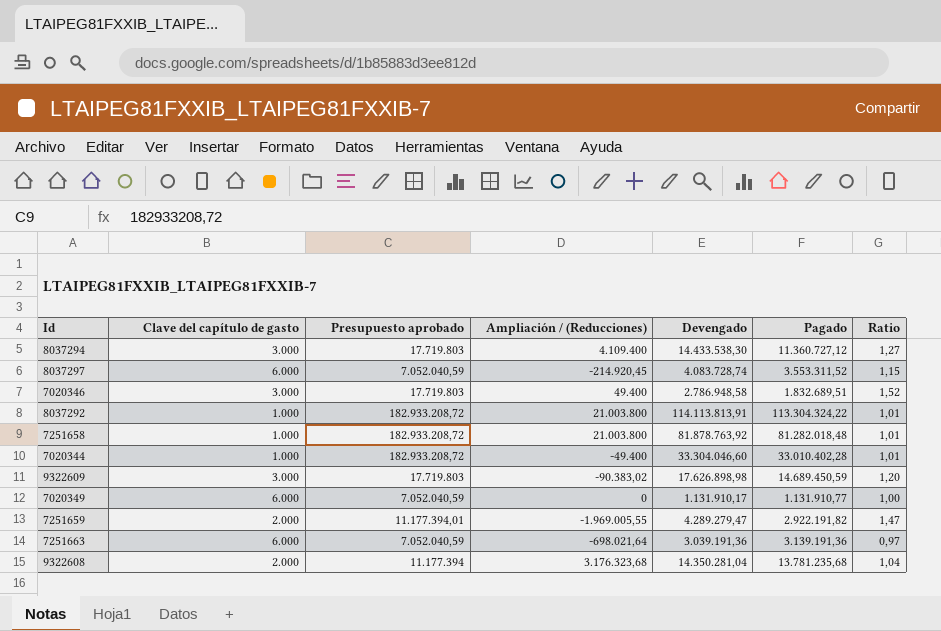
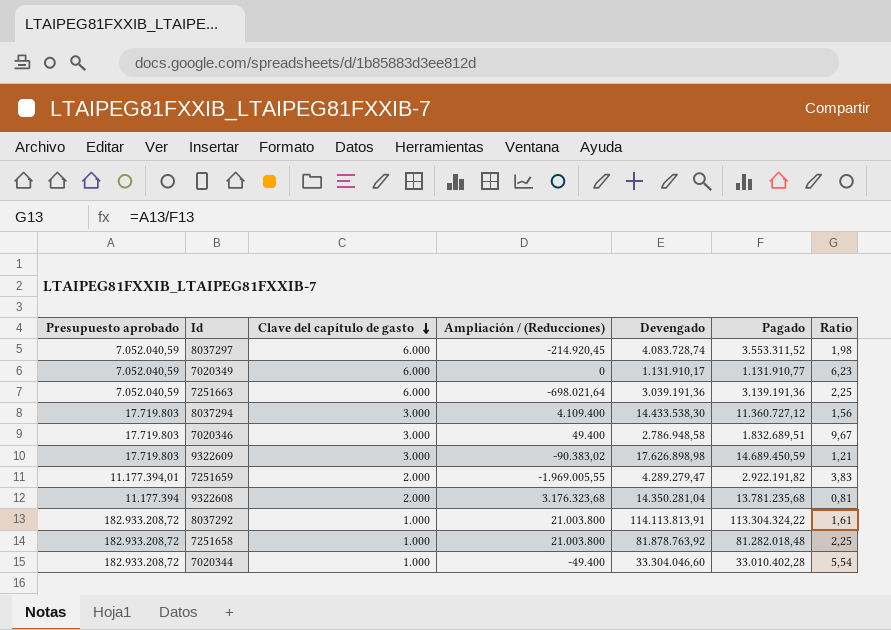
row order: none -> Clave del capítulo de gasto descending
column Presupuesto aprobado | position: 3 -> 1
column Ratio | formula: [Devengado] / [Pagado] -> [Presupuesto aprobado] / [Pagado]

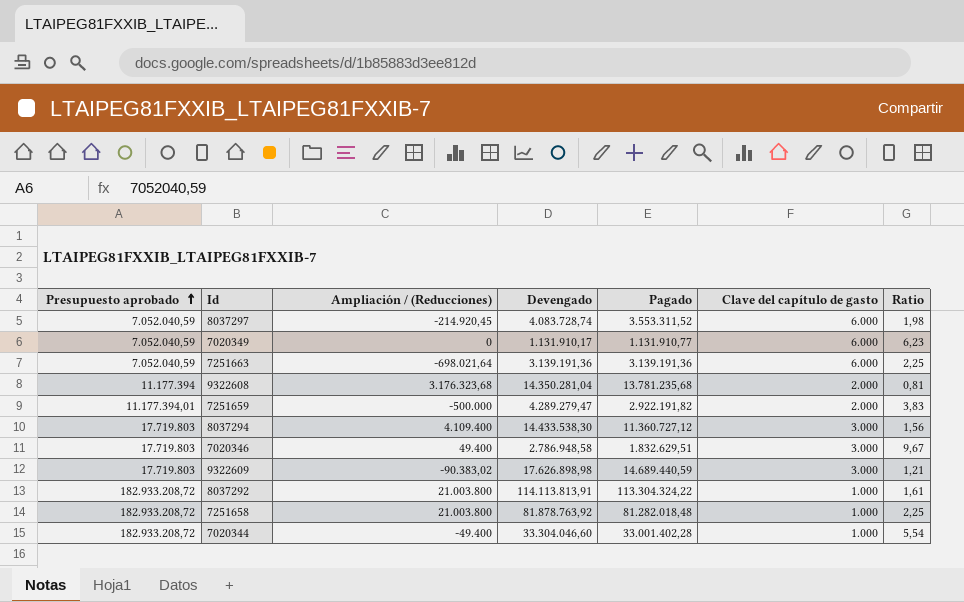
row order: Clave del capítulo de gasto descending -> Presupuesto aprobado ascending
column Clave del capítulo de gasto | position: 3 -> 6
7251663 | Devengado: 3.039.191,36 -> 3.139.191,36
7251659 | Ampliación / (Reducciones): -1.969.005,55 -> -500.000
7020346 | Pagado: 1.832.689,51 -> 1.832.629,51
9322609 | Pagado: 14.689.450,59 -> 14.689.440,59
7020344 | Pagado: 33.010.402,28 -> 33.001.402,28

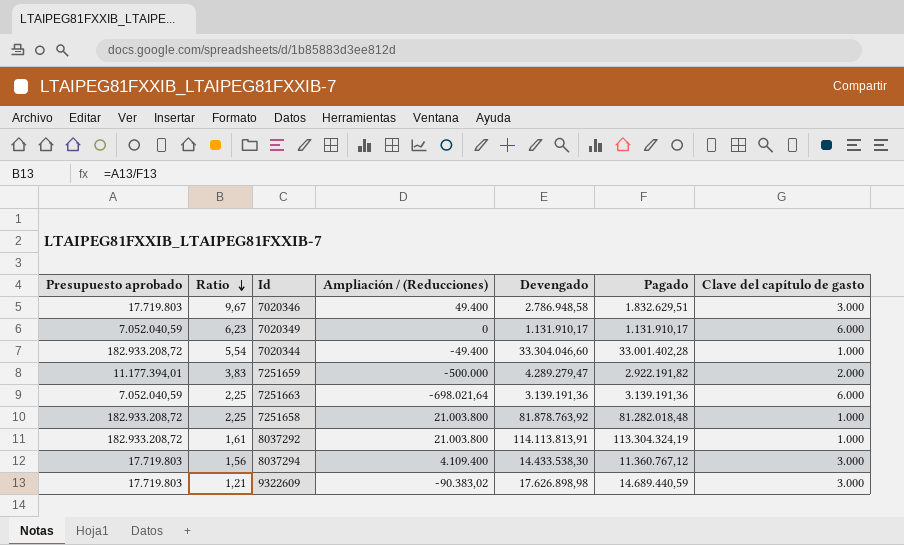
row order: Presupuesto aprobado ascending -> Ratio descending
column Ratio | position: 7 -> 2
row 8037297: 7.052.040,59 | -214.920,45 | 4.083.728,74 | 3.553.311,52 | 6.000 | 1,98 -> none
row 9322608: 11.177.394 | 3.176.323,68 | 14.350.281,04 | 13.781.235,68 | 2.000 | 0,81 -> none
7020349 | Pagado: 1.131.910,77 -> 1.131.910,17
8037292 | Pagado: 113.304.324,22 -> 113.304.324,19
8037294 | Pagado: 11.360.727,12 -> 11.360.767,12

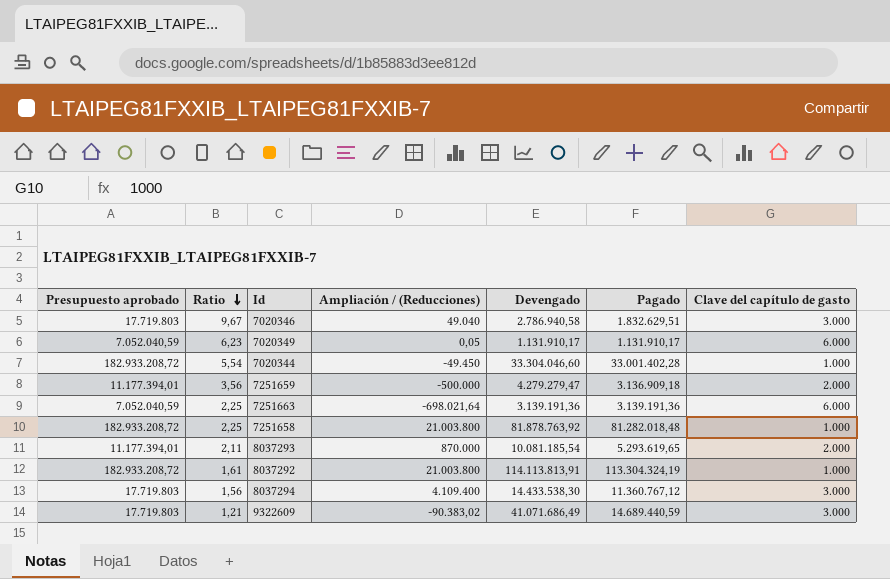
7020346 | Ampliación / (Reducciones): 49.400 -> 49.040
7020346 | Devengado: 2.786.948,58 -> 2.786.940,58
7020349 | Ampliación / (Reducciones): 0 -> 0,05
7020344 | Ampliación / (Reducciones): -49.400 -> -49.450
7251659 | Ratio: 3,83 -> 3,56
7251659 | Devengado: 4.289.279,47 -> 4.279.279,47
7251659 | Pagado: 2.922.191,82 -> 3.136.909,18
row 8037293: none -> 11.177.394,01 | 2,11 | 870.000 | 10.081.185,54 | 5.293.619,65 | 2.000
9322609 | Devengado: 17.626.898,98 -> 41.071.686,49

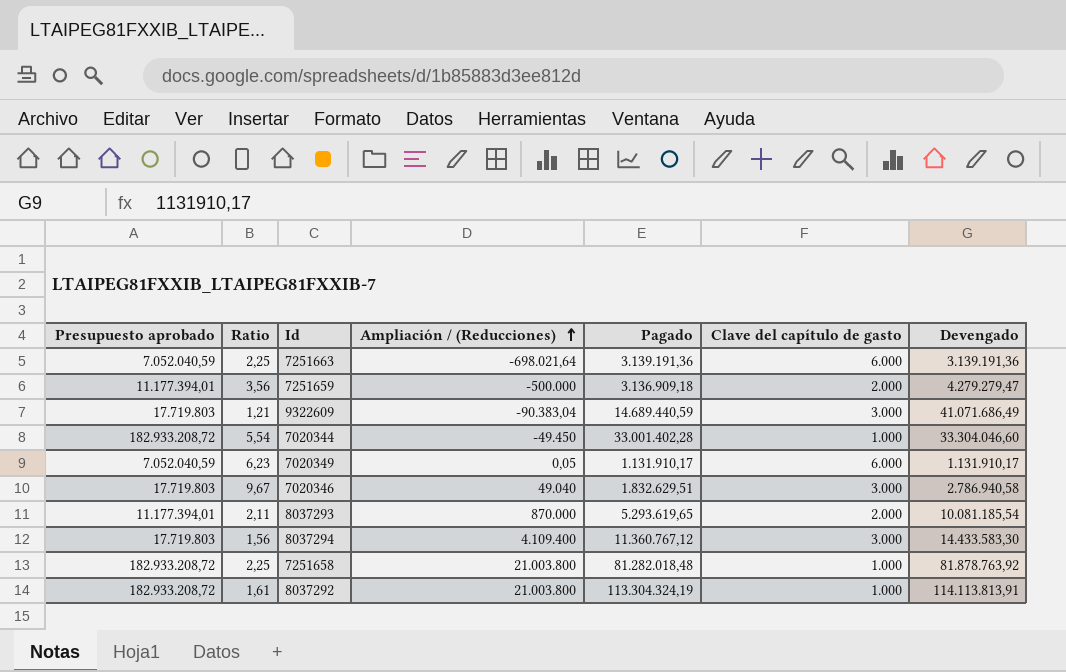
row order: Ratio descending -> Ampliación / (Reducciones) ascending
column Devengado | position: 5 -> 7
9322609 | Ampliación / (Reducciones): -90.383,02 -> -90.383,04
8037294 | Devengado: 14.433.538,30 -> 14.433.583,30

